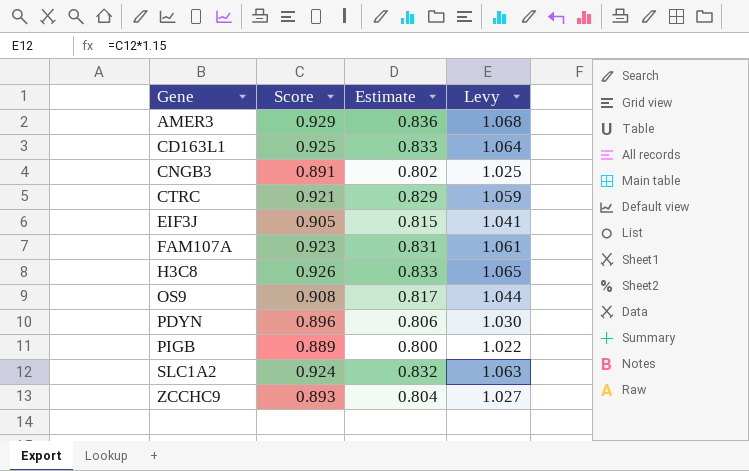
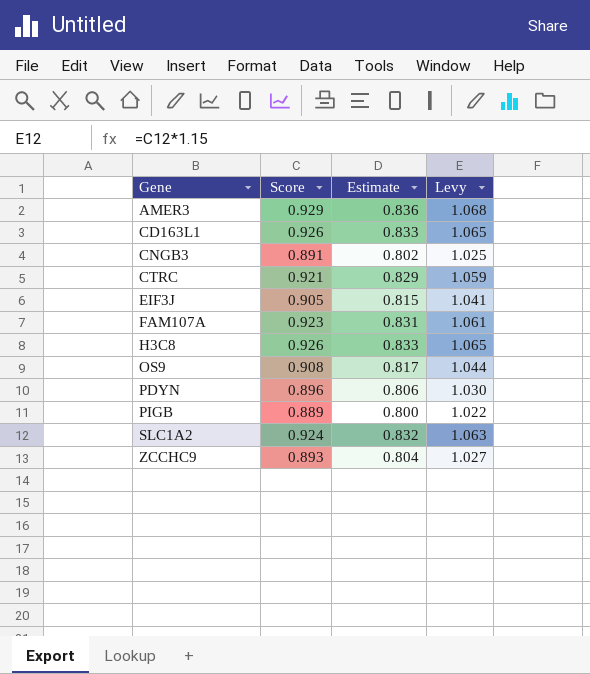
CD163L1 | Score: 0.925 -> 0.926
CD163L1 | Levy: 1.064 -> 1.065

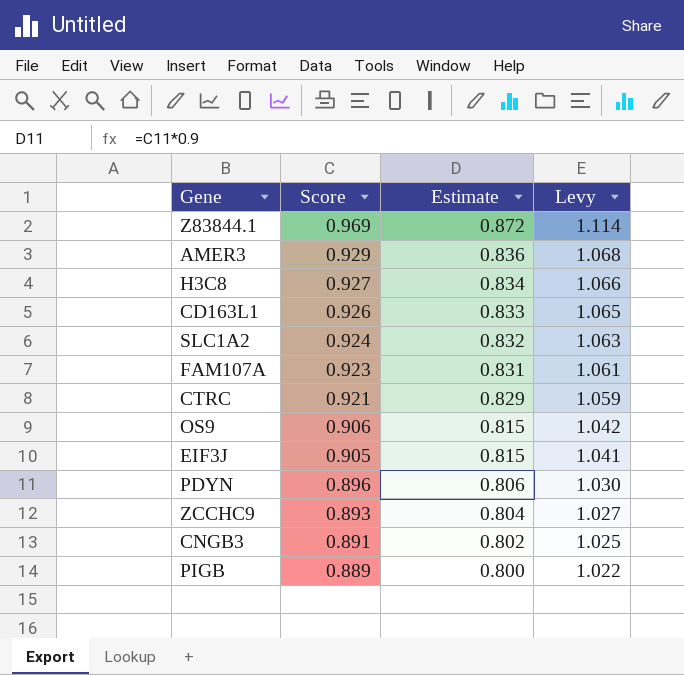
row order: Gene ascending -> Score descending
row Z83844.1: none -> 0.969 | 0.872 | 1.114
H3C8 | Score: 0.926 -> 0.927
H3C8 | Estimate: 0.833 -> 0.834
H3C8 | Levy: 1.065 -> 1.066
OS9 | Score: 0.908 -> 0.906
OS9 | Estimate: 0.817 -> 0.815
OS9 | Levy: 1.044 -> 1.042

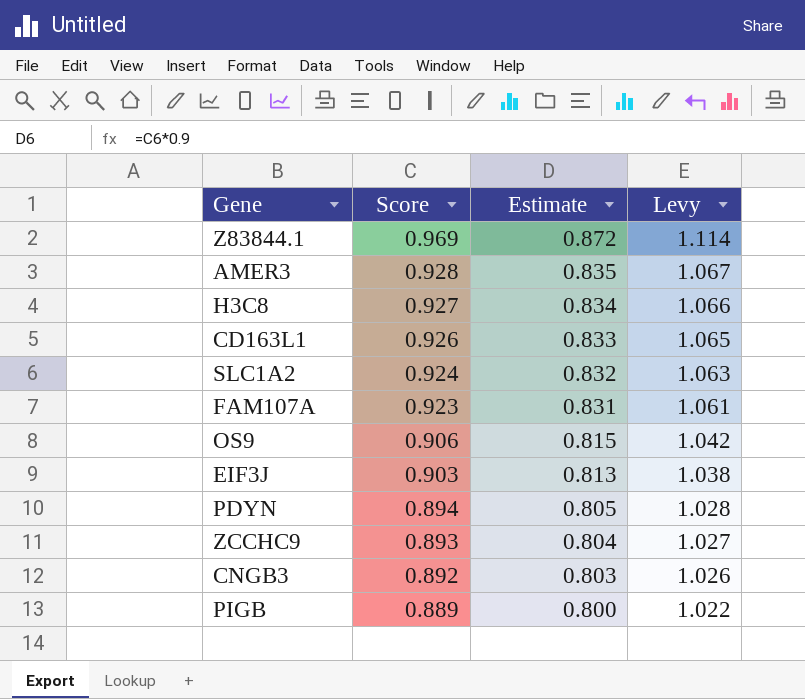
row CTRC: 0.921 | 0.829 | 1.059 -> none
AMER3 | Score: 0.929 -> 0.928
AMER3 | Estimate: 0.836 -> 0.835
AMER3 | Levy: 1.068 -> 1.067
EIF3J | Score: 0.905 -> 0.903
EIF3J | Estimate: 0.815 -> 0.813
EIF3J | Levy: 1.041 -> 1.038
PDYN | Score: 0.896 -> 0.894
PDYN | Estimate: 0.806 -> 0.805
PDYN | Levy: 1.030 -> 1.028
CNGB3 | Score: 0.891 -> 0.892
CNGB3 | Estimate: 0.802 -> 0.803
CNGB3 | Levy: 1.025 -> 1.026

